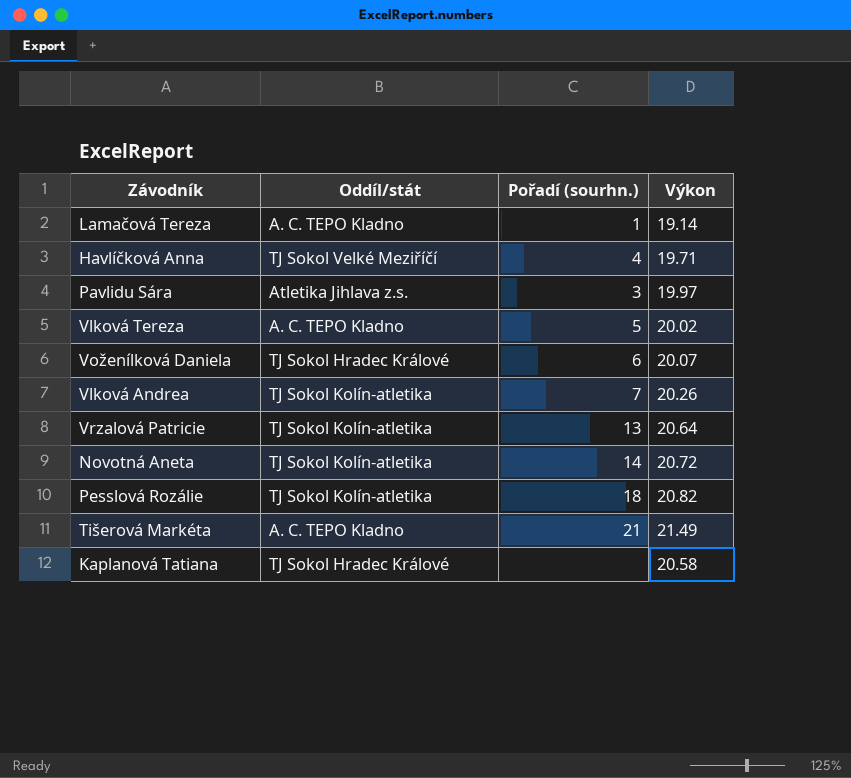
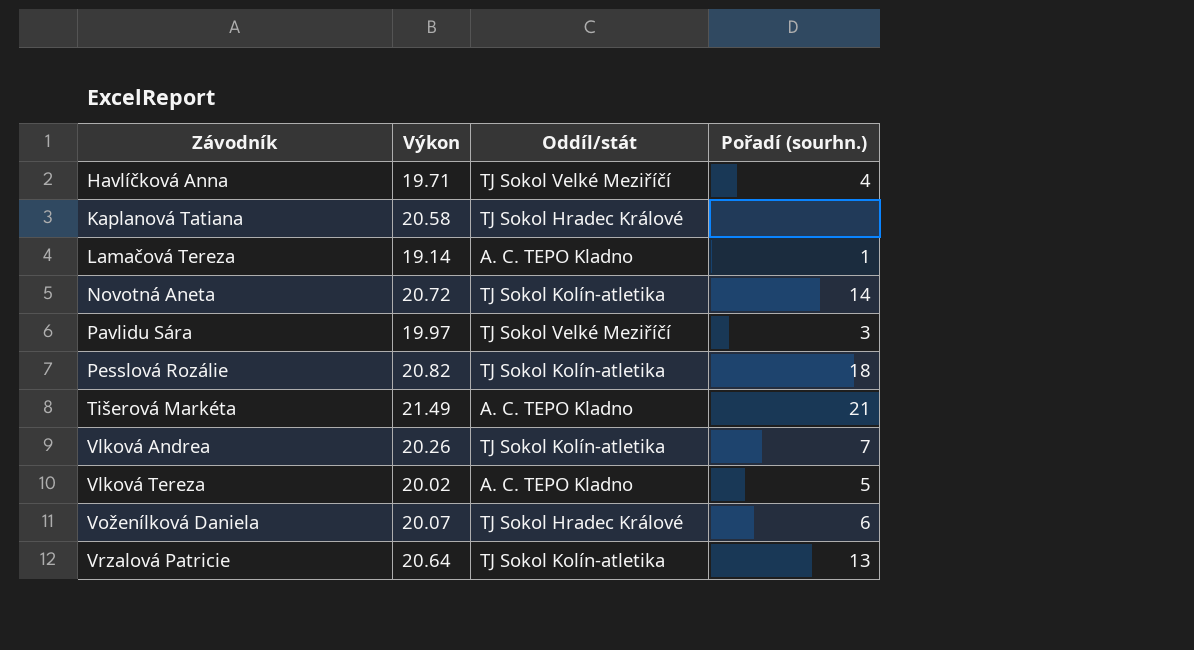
row order: none -> Závodník ascending
column Výkon | position: 4 -> 2
Pavlidu Sára | Oddíl/stát: Atletika Jihlava z.s. -> TJ Sokol Velké Meziříčí

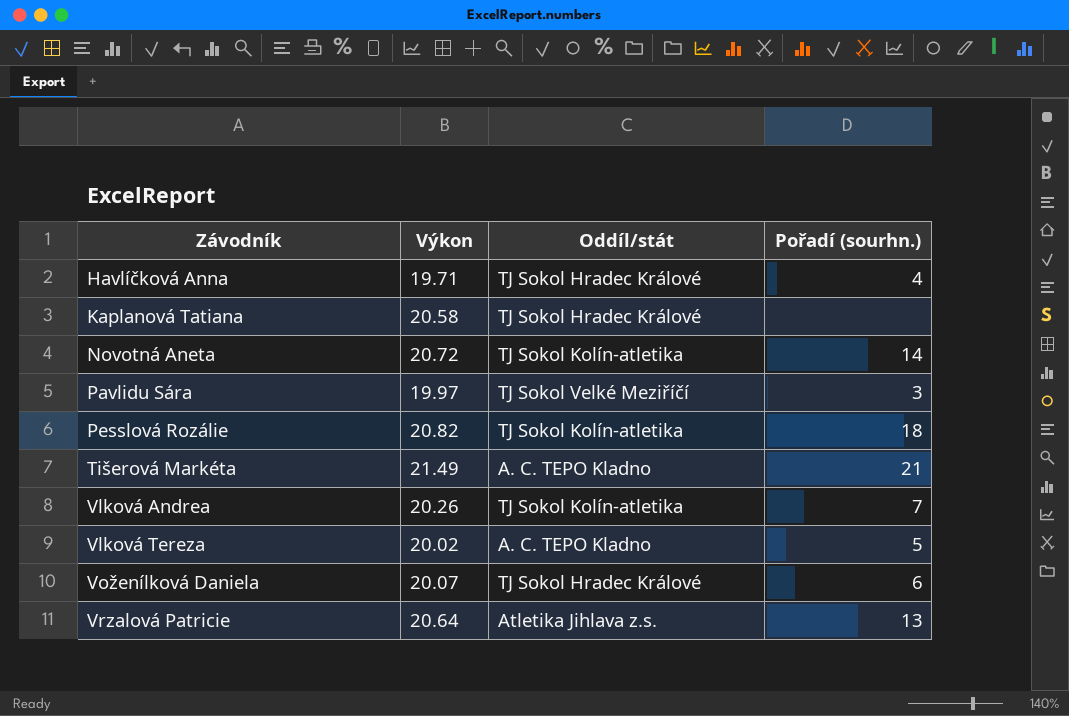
row Lamačová Tereza: 19.14 | A. C. TEPO Kladno | 1 -> none
Havlíčková Anna | Oddíl/stát: TJ Sokol Velké Meziříčí -> TJ Sokol Hradec Králové
Vrzalová Patricie | Oddíl/stát: TJ Sokol Kolín-atletika -> Atletika Jihlava z.s.

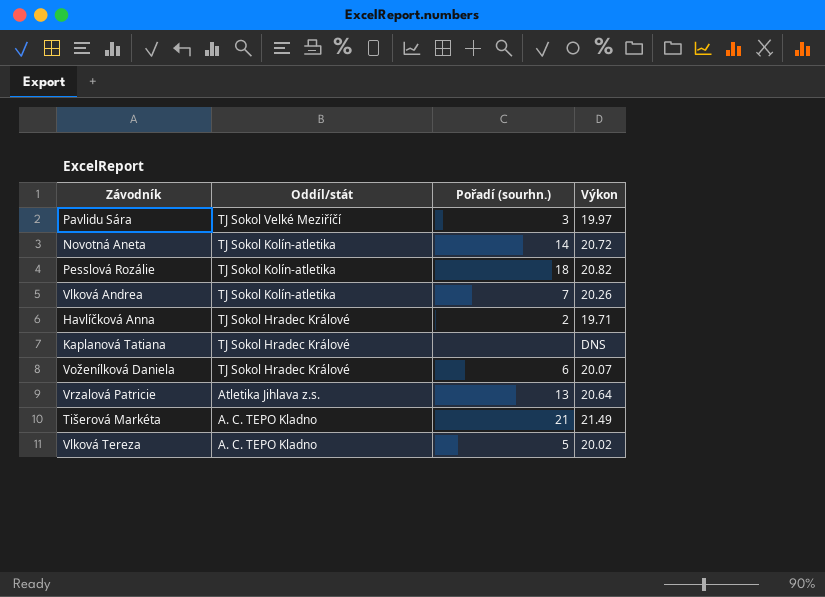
row order: Závodník ascending -> Oddíl/stát descending
column Výkon | position: 2 -> 4
Havlíčková Anna | Pořadí (sourhn.): 4 -> 2
Kaplanová Tatiana | Výkon: 20.58 -> DNS

